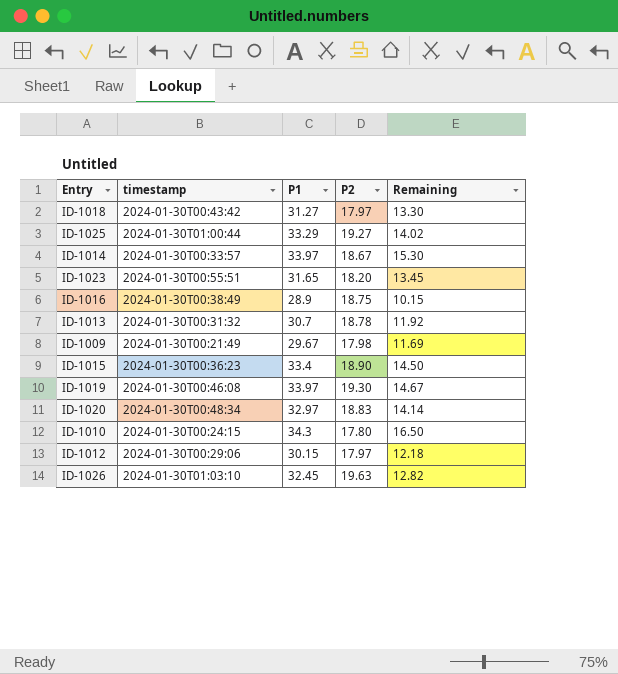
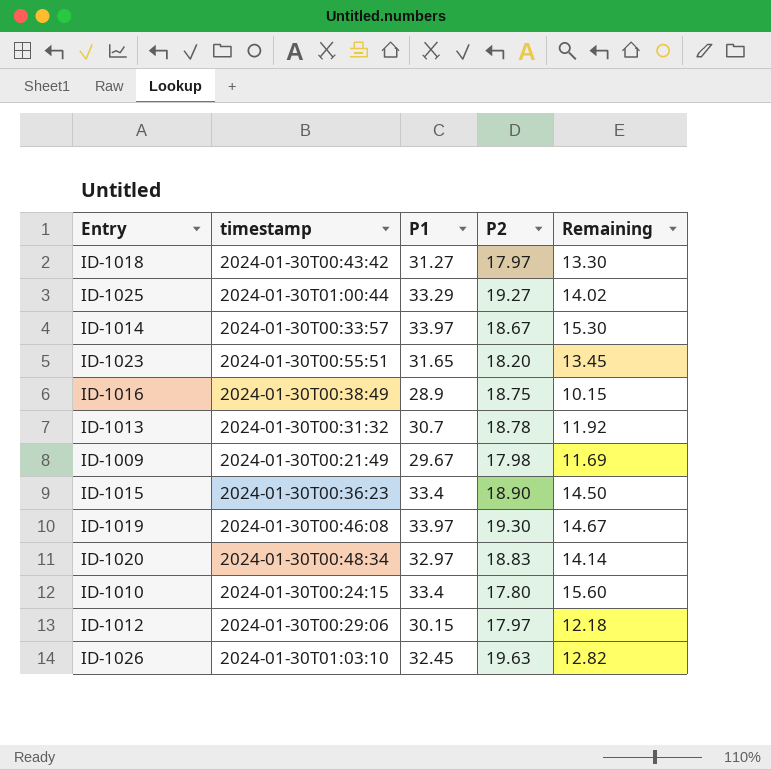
ID-1010 | P1: 34.3 -> 33.4
ID-1010 | Remaining: 16.50 -> 15.60

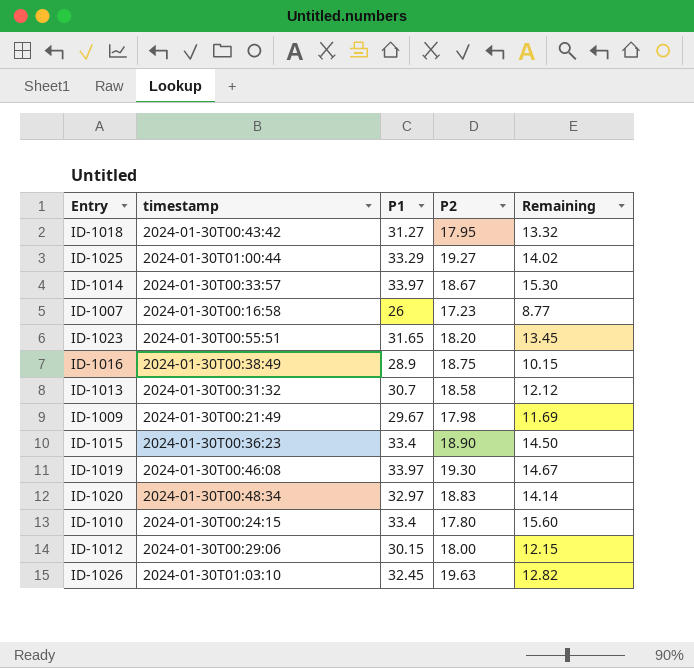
ID-1018 | P2: 17.97 -> 17.95
ID-1018 | Remaining: 13.30 -> 13.32
row ID-1007: none -> 2024-01-30T00:16:58 | 26 | 17.23 | 8.77
ID-1013 | P2: 18.78 -> 18.58
ID-1013 | Remaining: 11.92 -> 12.12
ID-1012 | P2: 17.97 -> 18.00
ID-1012 | Remaining: 12.18 -> 12.15

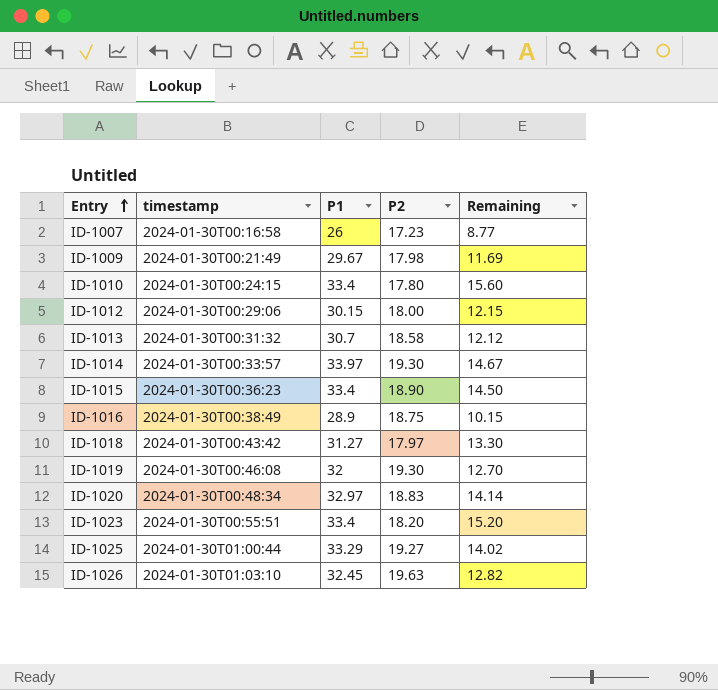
row order: none -> Entry ascending
ID-1014 | P2: 18.67 -> 19.30
ID-1014 | Remaining: 15.30 -> 14.67
ID-1018 | P2: 17.95 -> 17.97
ID-1018 | Remaining: 13.32 -> 13.30
ID-1019 | P1: 33.97 -> 32
ID-1019 | Remaining: 14.67 -> 12.70
ID-1023 | P1: 31.65 -> 33.4
ID-1023 | Remaining: 13.45 -> 15.20

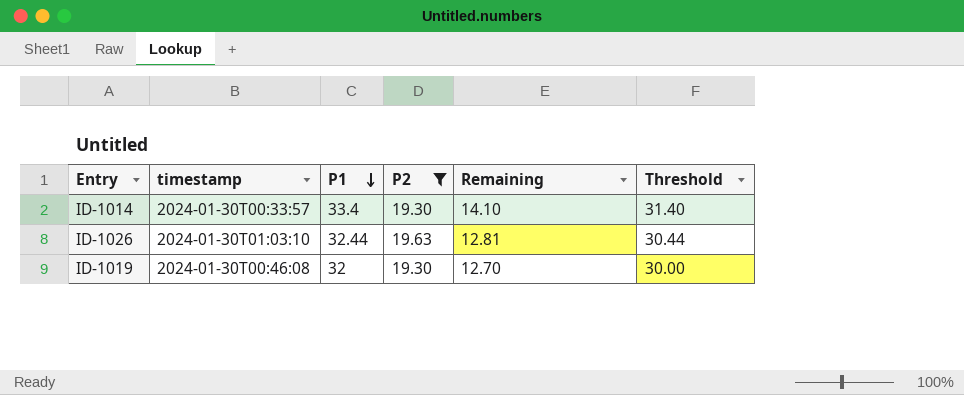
filter: none -> P2 >= 19.30
row order: Entry ascending -> P1 descending
column Threshold | formula: none -> [P1] - 2
ID-1014 | P1: 33.97 -> 33.4
ID-1014 | Remaining: 14.67 -> 14.10
ID-1026 | P1: 32.45 -> 32.44
ID-1026 | Remaining: 12.82 -> 12.81

